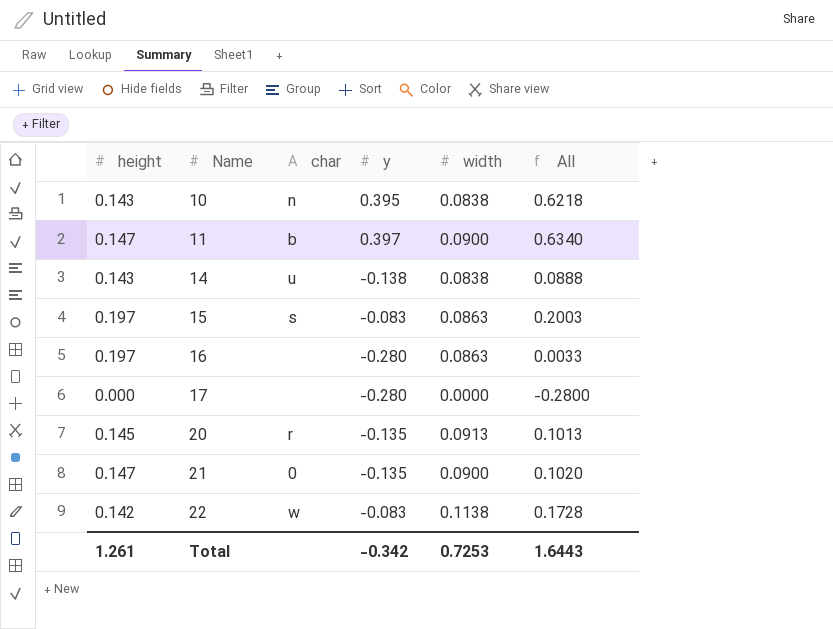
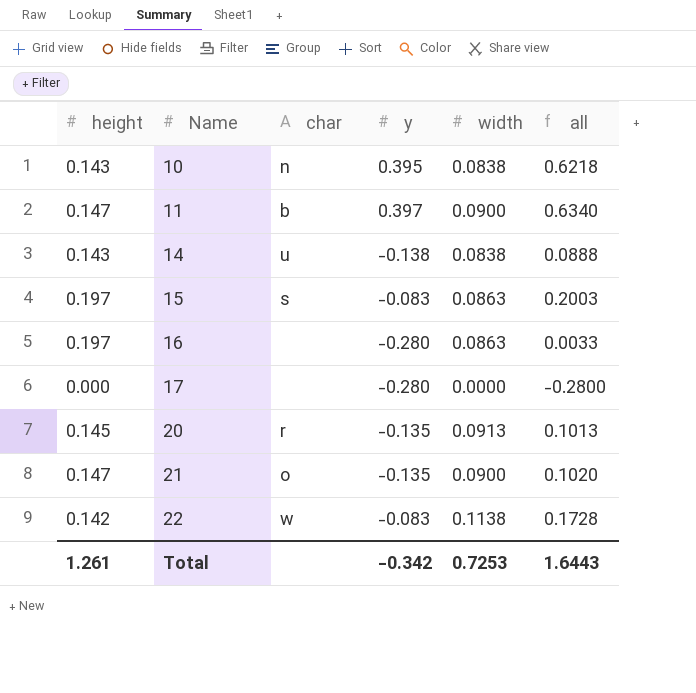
column name: All -> all
21 | char: 0 -> o

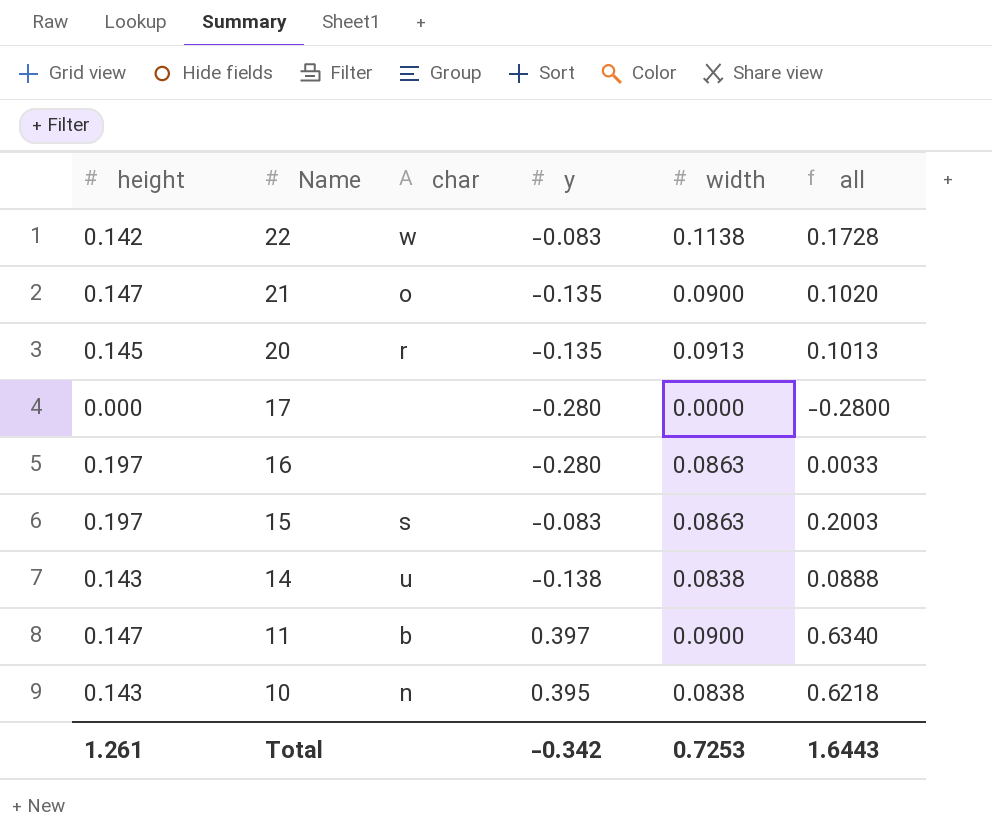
row order: Name ascending -> Name descending

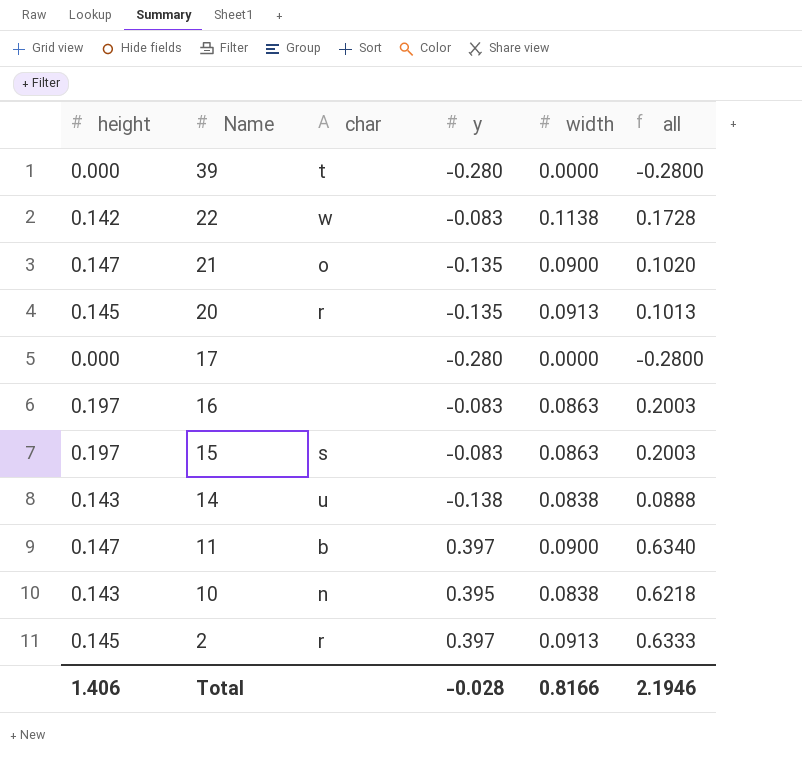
row 39: none -> 0.000 | t | -0.280 | 0.0000 | -0.2800
16 | y: -0.280 -> -0.083
16 | all: 0.0033 -> 0.2003
row 2: none -> 0.145 | r | 0.397 | 0.0913 | 0.6333
Total | height: 1.261 -> 1.406
Total | y: -0.342 -> -0.028
Total | width: 0.7253 -> 0.8166
Total | all: 1.6443 -> 2.1946

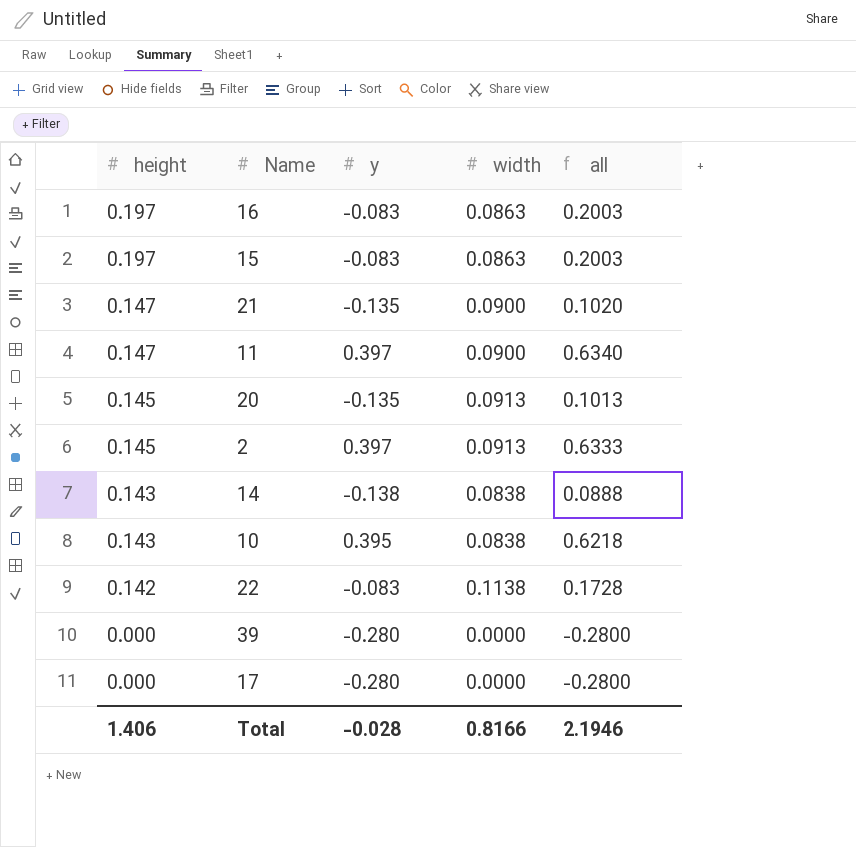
row order: Name descending -> height descending
column char | position: 3 -> none

